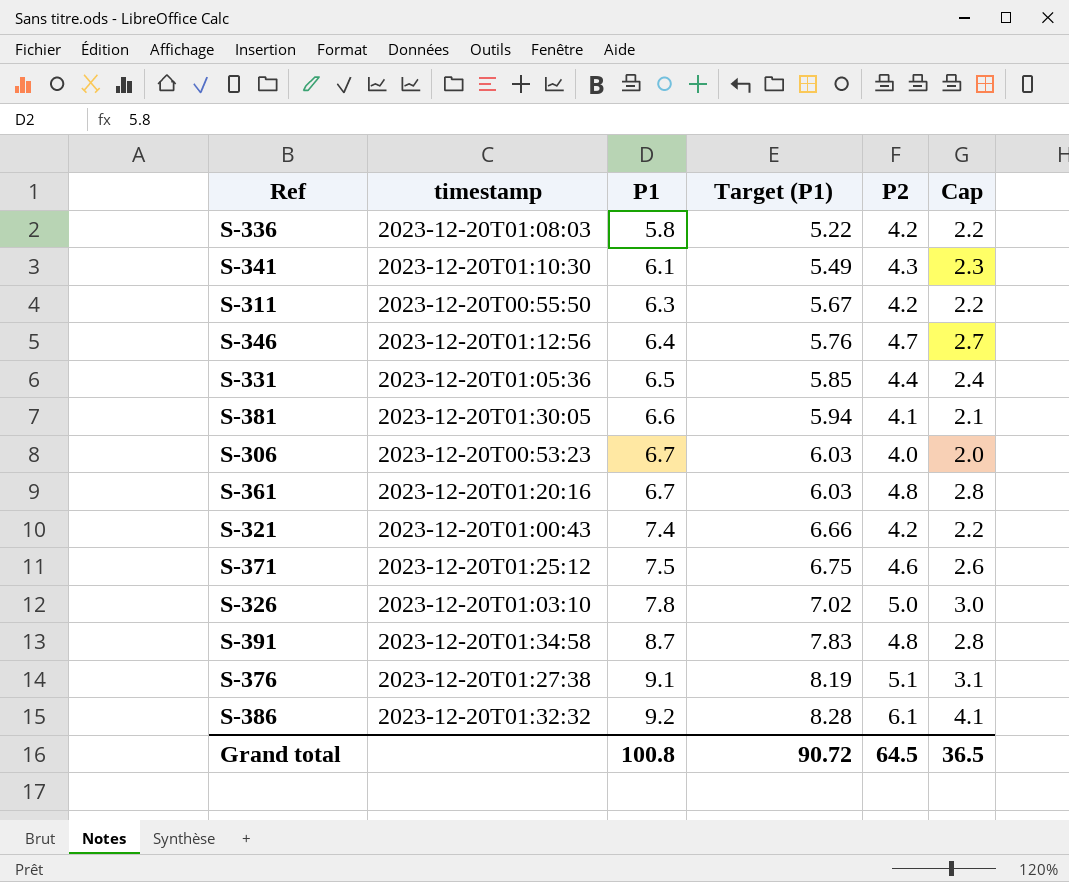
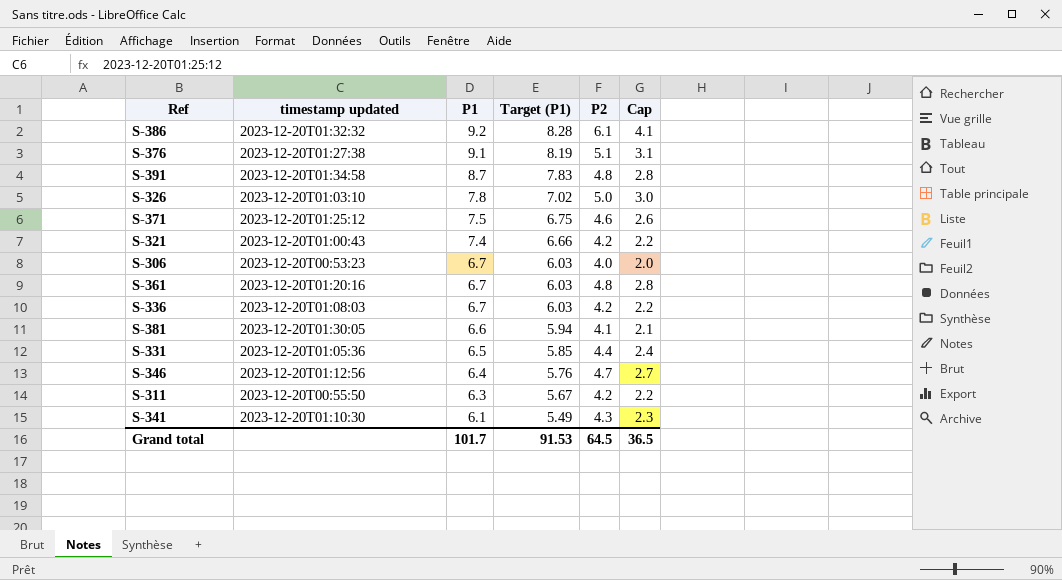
row order: P1 ascending -> P1 descending
column name: timestamp -> timestamp updated
S-336 | P1: 5.8 -> 6.7
S-336 | Target (P1): 5.22 -> 6.03
Grand total | P1: 100.8 -> 101.7
Grand total | Target (P1): 90.72 -> 91.53

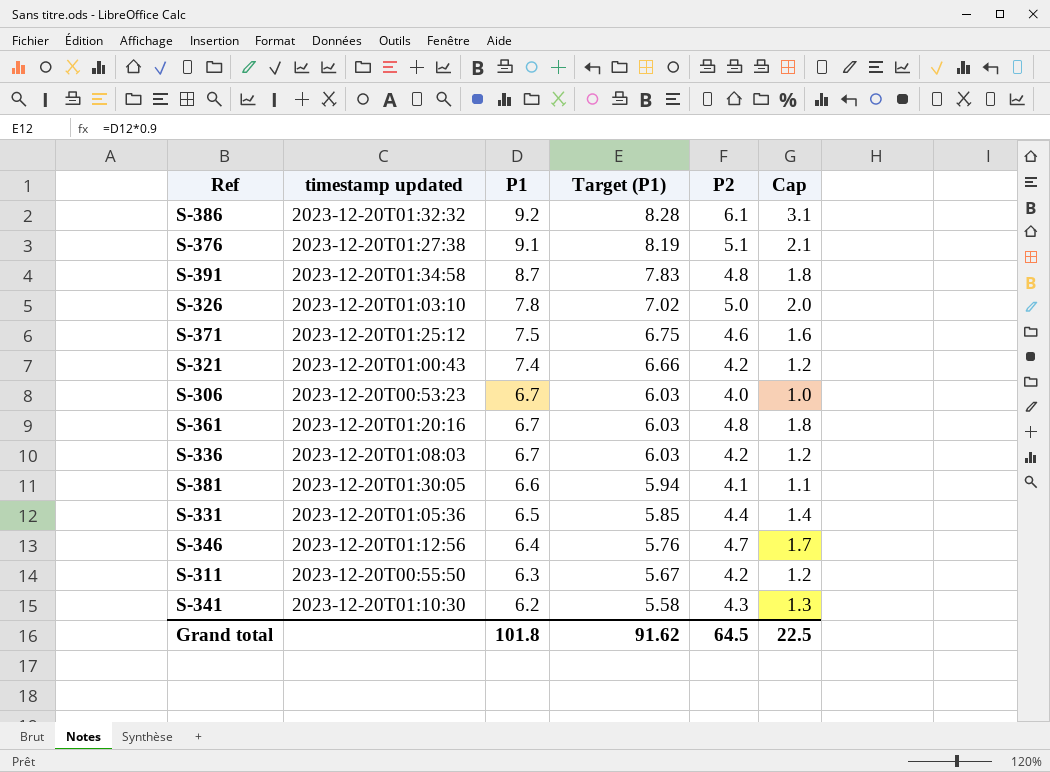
column Cap | formula: [P2] - 2 -> [P2] - 3
S-341 | P1: 6.1 -> 6.2
S-341 | Target (P1): 5.49 -> 5.58
Grand total | P1: 101.7 -> 101.8
Grand total | Target (P1): 91.53 -> 91.62
Grand total | Cap: 36.5 -> 22.5

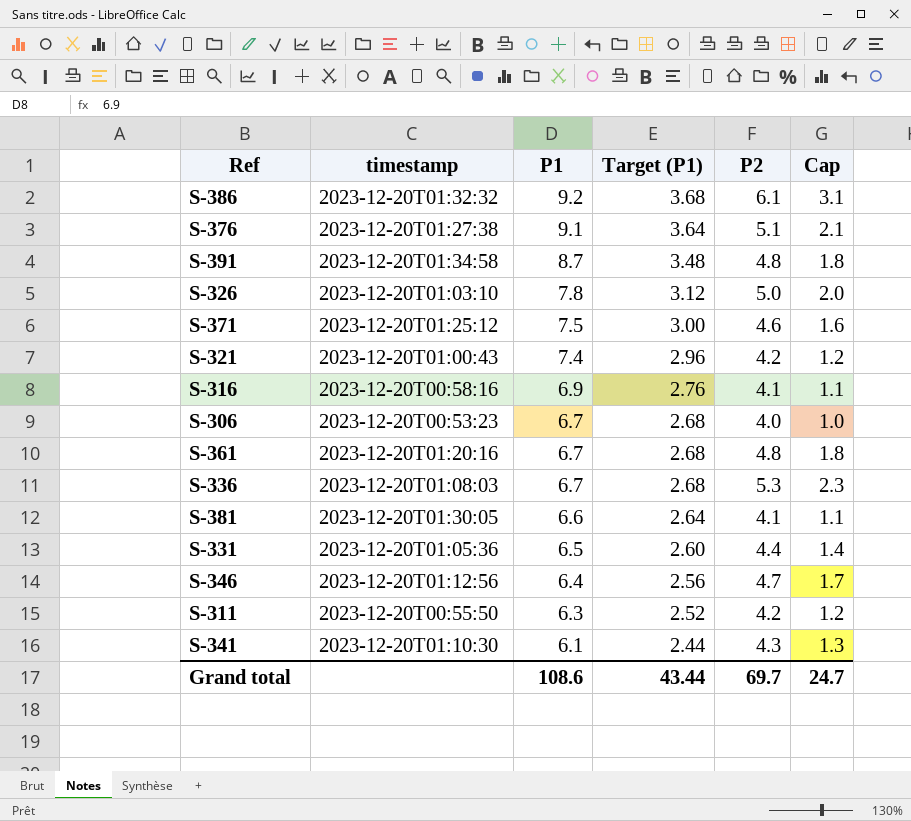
column name: timestamp updated -> timestamp
column Target (P1) | formula: [P1] * 0.9 -> [P1] * 0.4
row S-316: none -> 2023-12-20T00:58:16 | 6.9 | 2.76 | 4.1 | 1.1
S-336 | P2: 4.2 -> 5.3
S-336 | Cap: 1.2 -> 2.3
S-341 | P1: 6.2 -> 6.1
Grand total | P1: 101.8 -> 108.6
Grand total | Target (P1): 91.62 -> 43.44
Grand total | P2: 64.5 -> 69.7
Grand total | Cap: 22.5 -> 24.7

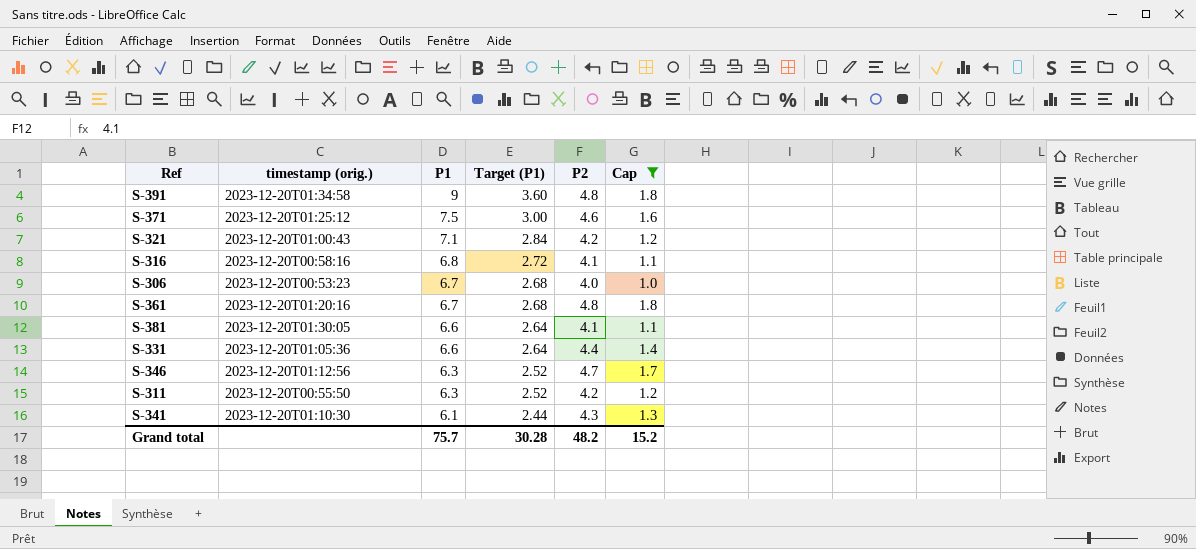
filter: none -> Cap <= 1.8
column name: timestamp -> timestamp (orig.)
S-391 | P1: 8.7 -> 9
S-391 | Target (P1): 3.48 -> 3.60
S-321 | P1: 7.4 -> 7.1
S-321 | Target (P1): 2.96 -> 2.84
S-316 | P1: 6.9 -> 6.8
S-316 | Target (P1): 2.76 -> 2.72
S-331 | P1: 6.5 -> 6.6
S-331 | Target (P1): 2.60 -> 2.64
S-346 | P1: 6.4 -> 6.3
S-346 | Target (P1): 2.56 -> 2.52
Grand total | P1: 108.6 -> 75.7
Grand total | Target (P1): 43.44 -> 30.28
Grand total | P2: 69.7 -> 48.2
Grand total | Cap: 24.7 -> 15.2

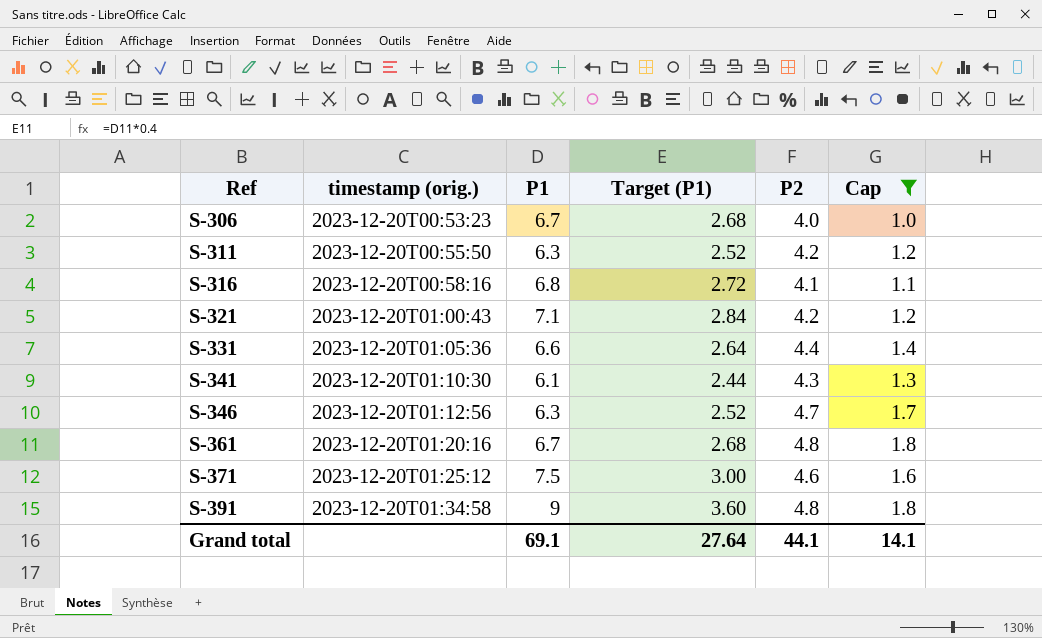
row order: P1 descending -> Ref ascending
row S-381: 2023-12-20T01:30:05 | 6.6 | 2.64 | 4.1 | 1.1 -> none
Grand total | P1: 75.7 -> 69.1
Grand total | Target (P1): 30.28 -> 27.64
Grand total | P2: 48.2 -> 44.1
Grand total | Cap: 15.2 -> 14.1

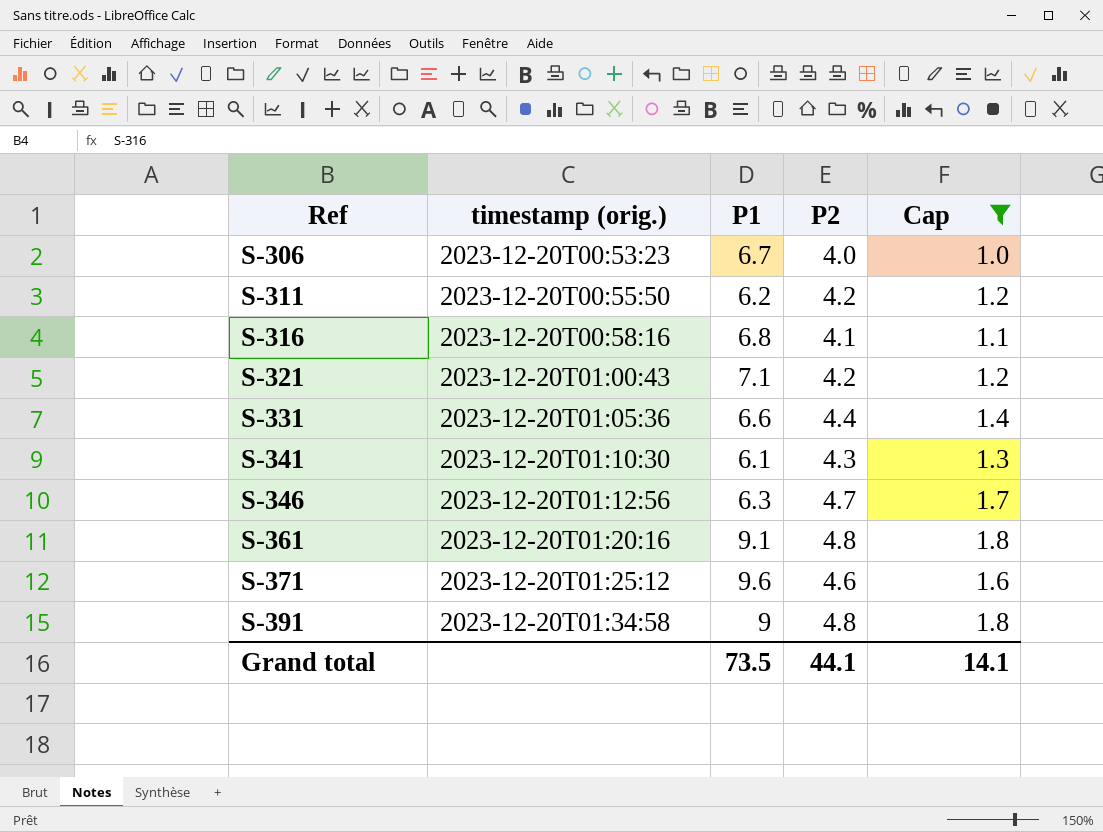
column Target (P1) | formula: [P1] * 0.4 -> none
S-311 | P1: 6.3 -> 6.2
S-361 | P1: 6.7 -> 9.1
S-371 | P1: 7.5 -> 9.6
Grand total | P1: 69.1 -> 73.5

